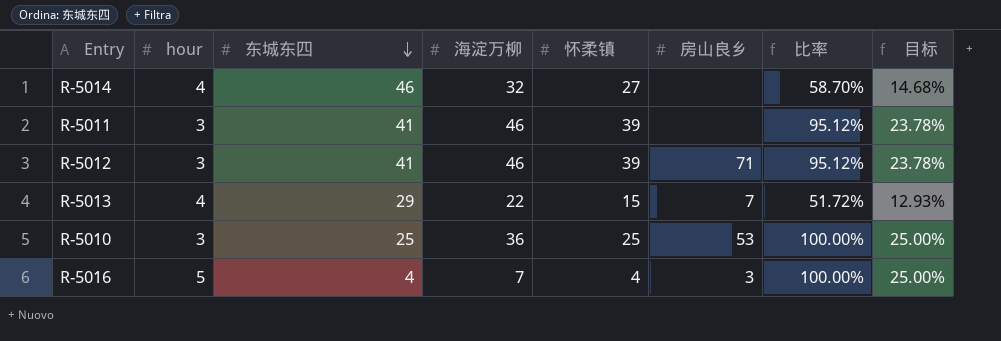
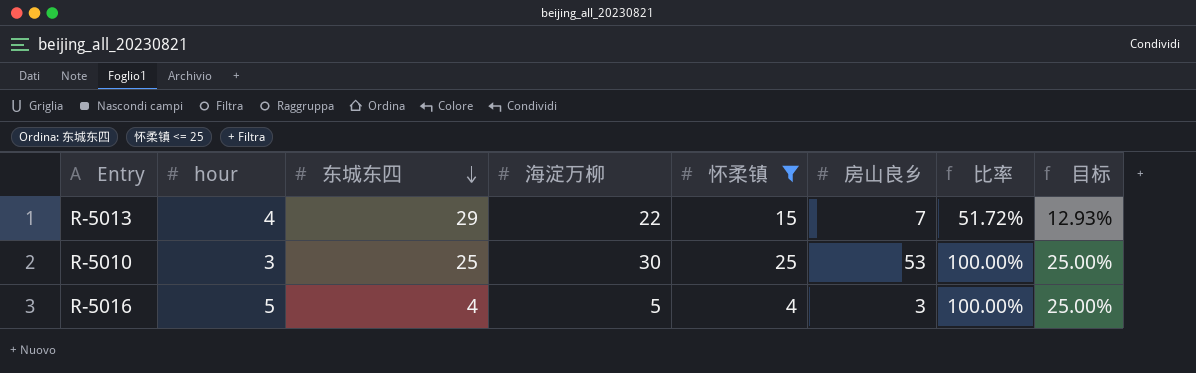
filter: none -> 怀柔镇 <= 25
R-5010 | 海淀万柳: 36 -> 30
R-5016 | 海淀万柳: 7 -> 5

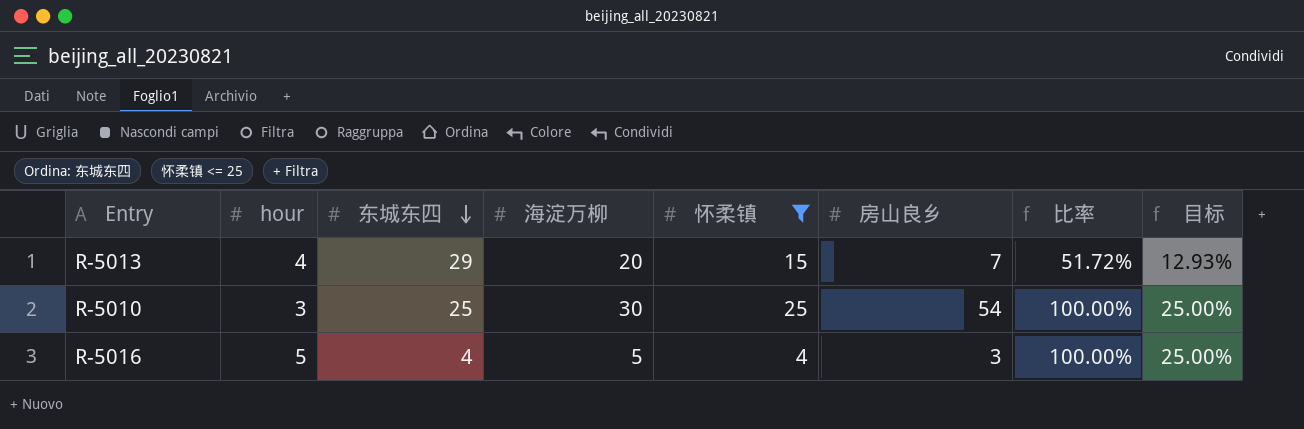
R-5013 | 海淀万柳: 22 -> 20
R-5010 | 房山良乡: 53 -> 54

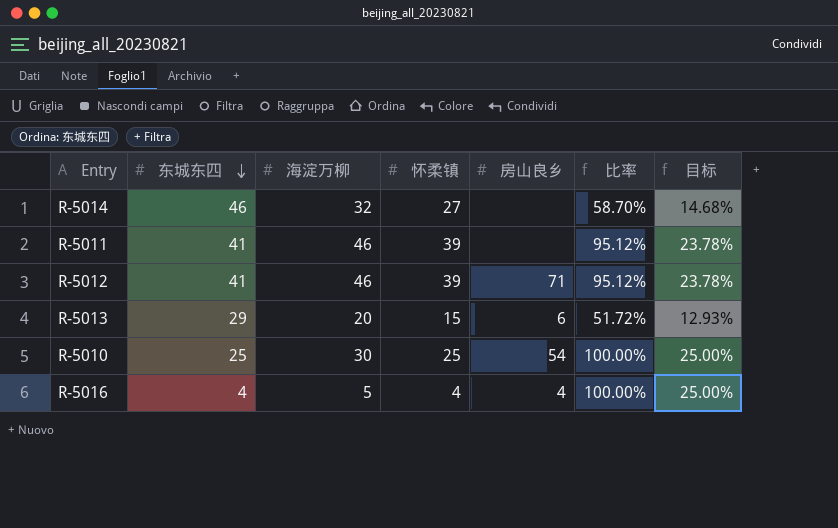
filter: 怀柔镇 <= 25 -> none
column hour | position: 2 -> none
R-5013 | 房山良乡: 7 -> 6
R-5016 | 房山良乡: 3 -> 4

